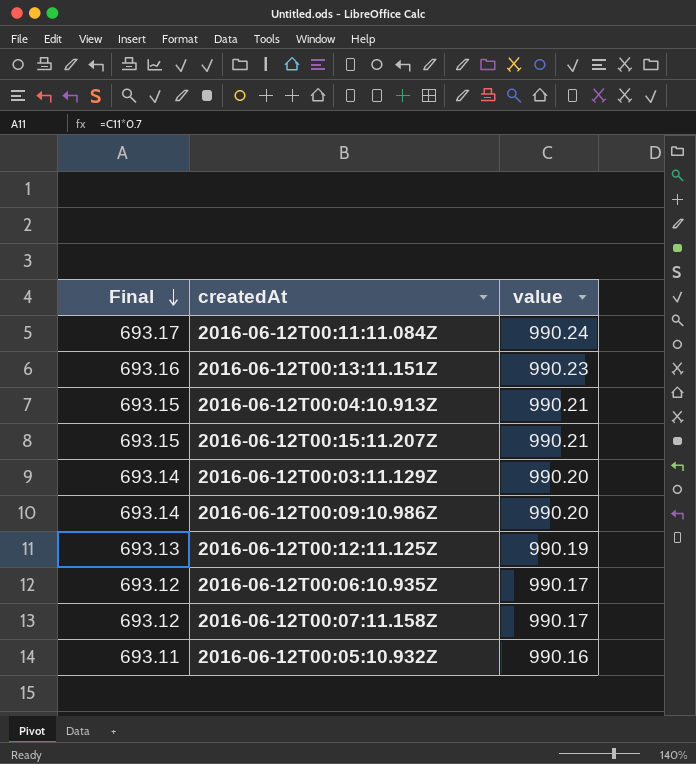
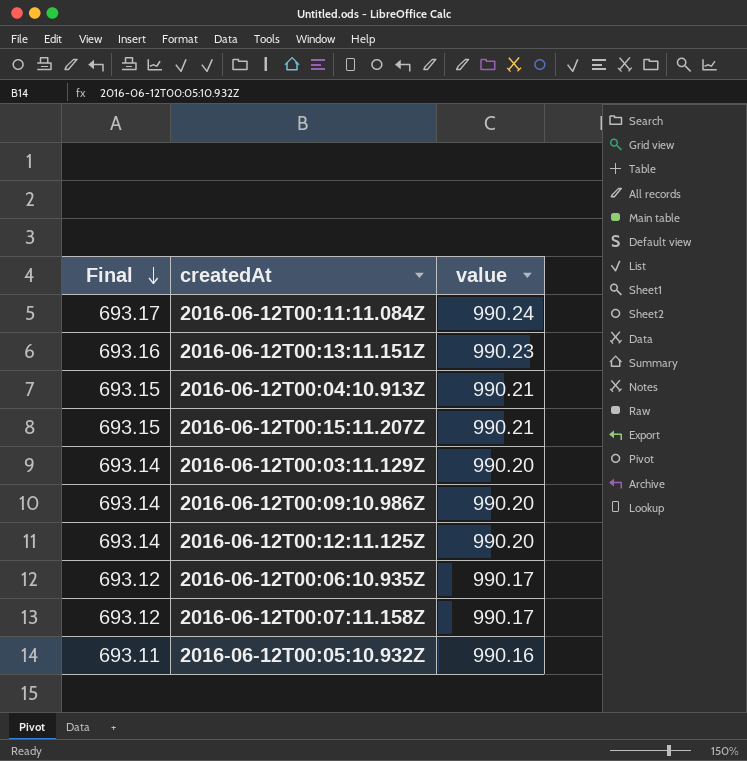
2016-06-12T00:12:11.125Z | Final: 693.13 -> 693.14
2016-06-12T00:12:11.125Z | value: 990.19 -> 990.20

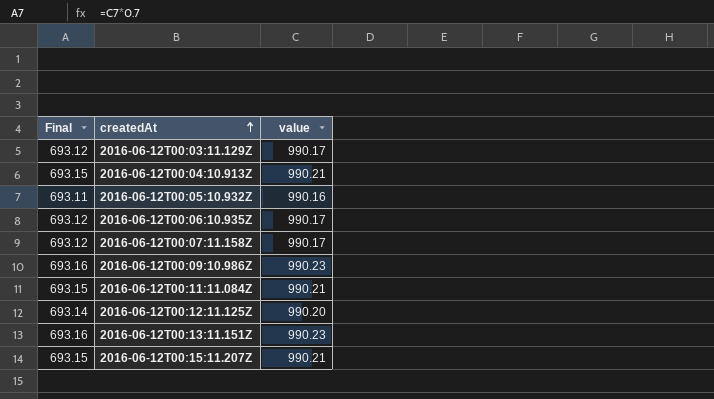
row order: Final descending -> createdAt ascending
2016-06-12T00:03:11.129Z | Final: 693.14 -> 693.12
2016-06-12T00:03:11.129Z | value: 990.20 -> 990.17
2016-06-12T00:09:10.986Z | Final: 693.14 -> 693.16
2016-06-12T00:09:10.986Z | value: 990.20 -> 990.23
2016-06-12T00:11:11.084Z | Final: 693.17 -> 693.15
2016-06-12T00:11:11.084Z | value: 990.24 -> 990.21

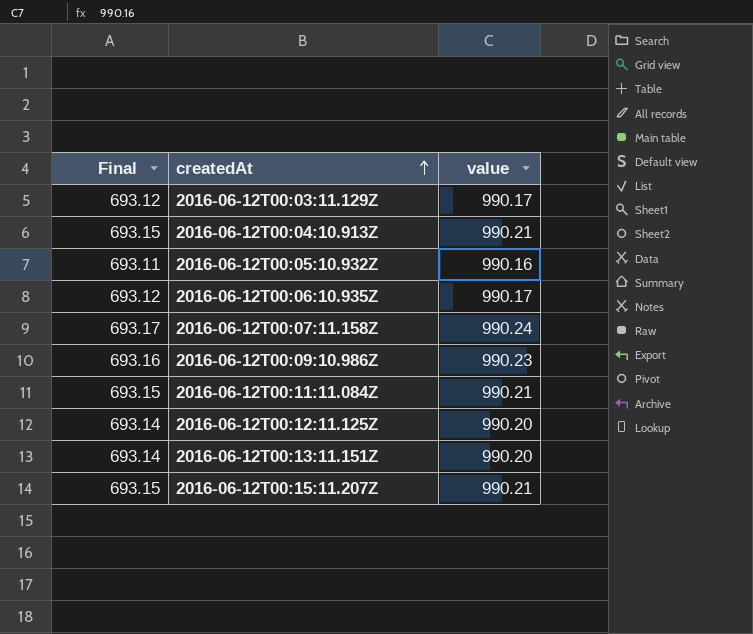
2016-06-12T00:07:11.158Z | Final: 693.12 -> 693.17
2016-06-12T00:07:11.158Z | value: 990.17 -> 990.24
2016-06-12T00:13:11.151Z | Final: 693.16 -> 693.14
2016-06-12T00:13:11.151Z | value: 990.23 -> 990.20

